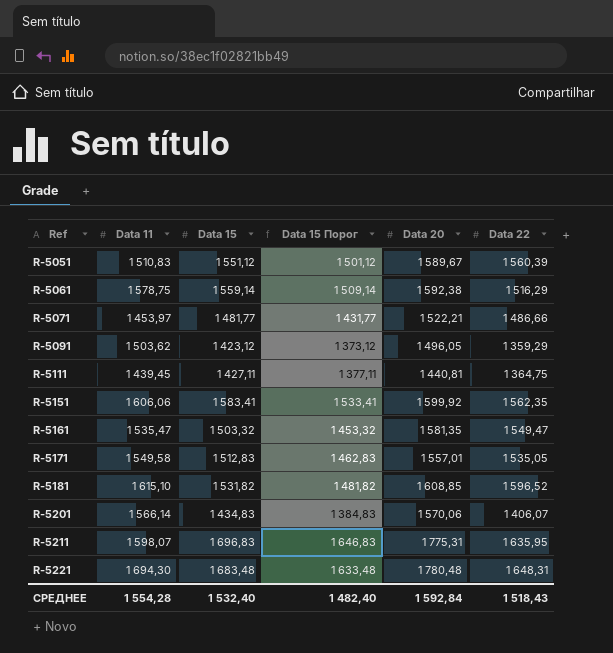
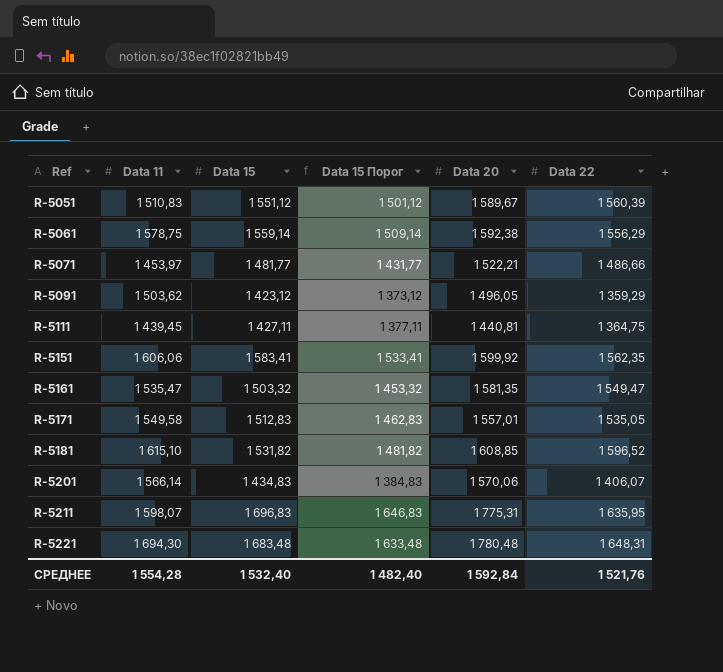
R-5061 | Data 22: 1 516,29 -> 1 556,29
СРЕДНЕЕ | Data 22: 1 518,43 -> 1 521,76

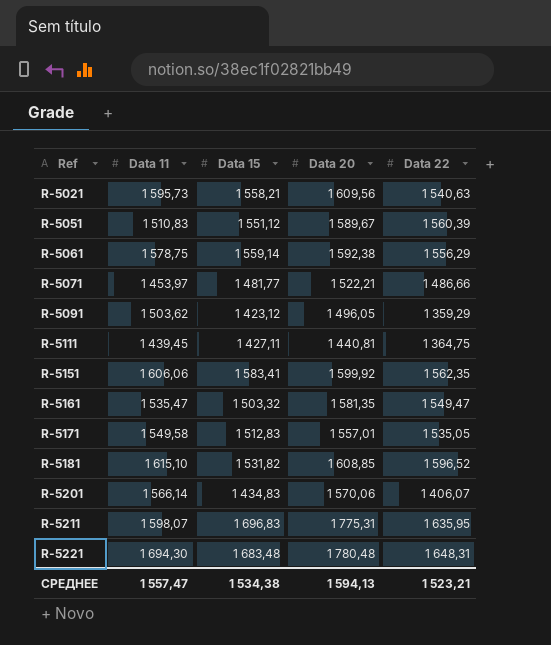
column Data 15 Порог | formula: [Data 15] - 50 -> none
row R-5021: none -> 1 595,73 | 1 558,21 | 1 609,56 | 1 540,63
СРЕДНЕЕ | Data 11: 1 554,28 -> 1 557,47
СРЕДНЕЕ | Data 15: 1 532,40 -> 1 534,38
СРЕДНЕЕ | Data 20: 1 592,84 -> 1 594,13
СРЕДНЕЕ | Data 22: 1 521,76 -> 1 523,21

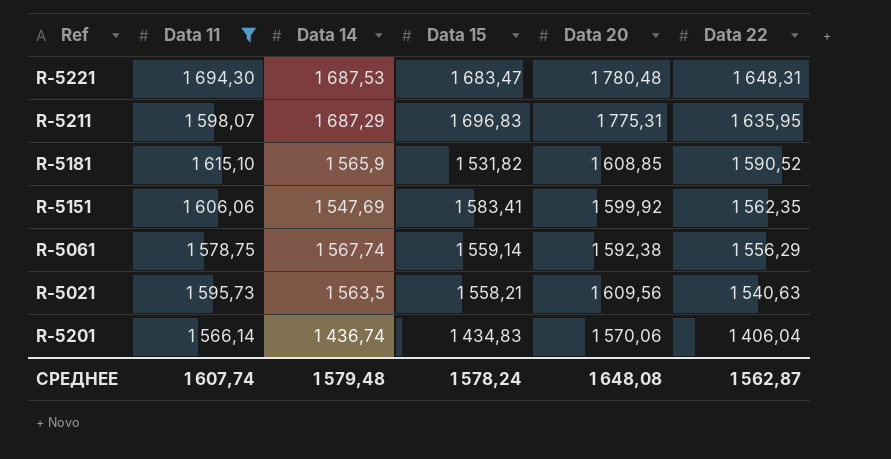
filter: none -> Data 11 >= 1 566,14
row order: Ref ascending -> Data 22 descending
column Data 14 | position: none -> 3
R-5221 | Data 15: 1 683,48 -> 1 683,47
R-5181 | Data 22: 1 596,52 -> 1 590,52
R-5201 | Data 22: 1 406,07 -> 1 406,04
СРЕДНЕЕ | Data 11: 1 557,47 -> 1 607,74
СРЕДНЕЕ | Data 15: 1 534,38 -> 1 578,24
СРЕДНЕЕ | Data 20: 1 594,13 -> 1 648,08
СРЕДНЕЕ | Data 22: 1 523,21 -> 1 562,87

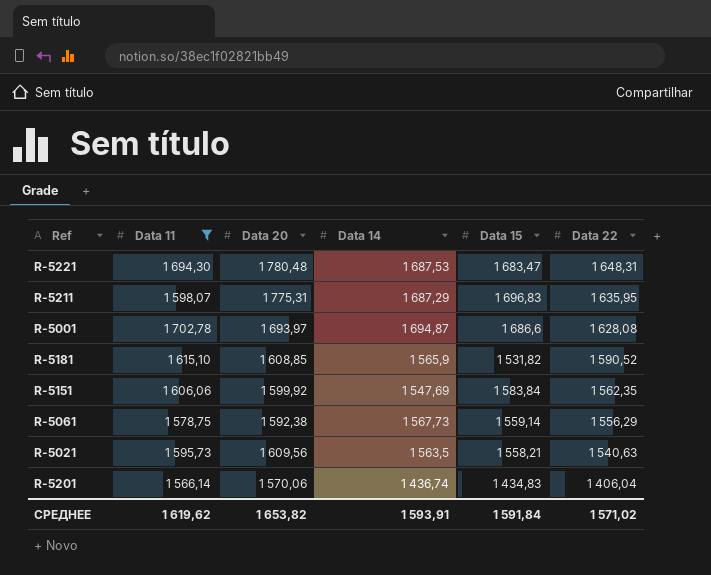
column Data 20 | position: 5 -> 3
row R-5001: none -> 1 702,78 | 1 693,97 | 1 694,87 | 1 686,6 | 1 628,08
R-5151 | Data 15: 1 583,41 -> 1 583,84
R-5061 | Data 14: 1 567,74 -> 1 567,73
СРЕДНЕЕ | Data 11: 1 607,74 -> 1 619,62
СРЕДНЕЕ | Data 20: 1 648,08 -> 1 653,82
СРЕДНЕЕ | Data 14: 1 579,48 -> 1 593,91
СРЕДНЕЕ | Data 15: 1 578,24 -> 1 591,84
СРЕДНЕЕ | Data 22: 1 562,87 -> 1 571,02

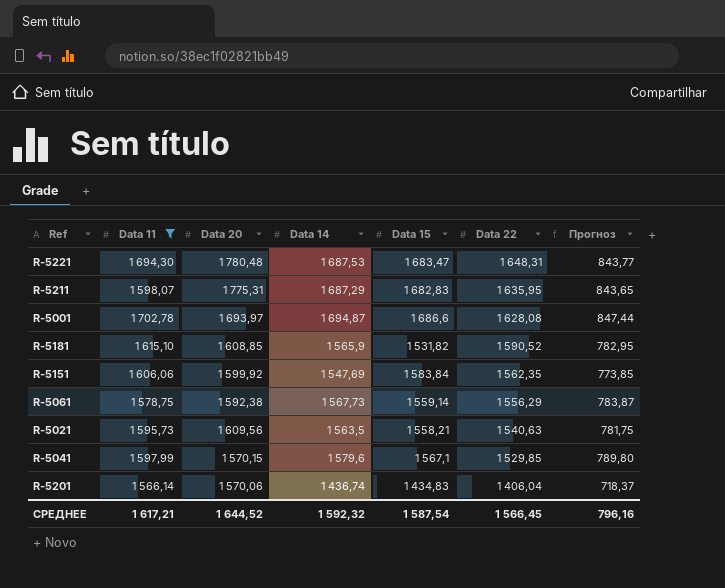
column Прогноз | formula: none -> [Data 14] * 0,5
R-5211 | Data 15: 1 696,83 -> 1 682,83
row R-5041: none -> 1 597,99 | 1 570,15 | 1 579,6 | 1 567,1 | 1 529,85 | 789,80
СРЕДНЕЕ | Data 11: 1 619,62 -> 1 617,21
СРЕДНЕЕ | Data 20: 1 653,82 -> 1 644,52
СРЕДНЕЕ | Data 14: 1 593,91 -> 1 592,32
СРЕДНЕЕ | Data 15: 1 591,84 -> 1 587,54
СРЕДНЕЕ | Data 22: 1 571,02 -> 1 566,45

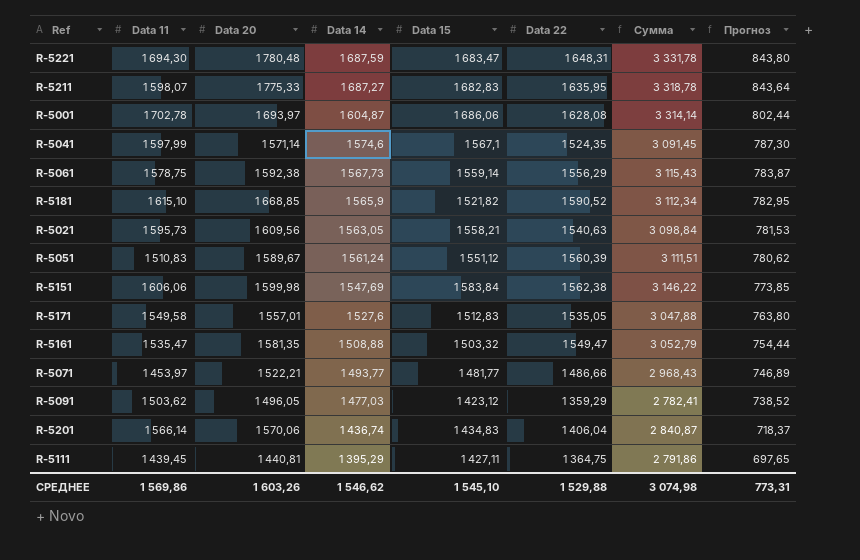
filter: Data 11 >= 1 566,14 -> none
row order: Data 22 descending -> Data 14 descending
column Сумма | formula: none -> [Data 15] + [Data 22]
R-5221 | Data 14: 1 687,53 -> 1 687,59
R-5221 | Прогноз: 843,77 -> 843,80
R-5211 | Data 20: 1 775,31 -> 1 775,33
R-5211 | Data 14: 1 687,29 -> 1 687,27
R-5211 | Прогноз: 843,65 -> 843,64
R-5001 | Data 14: 1 694,87 -> 1 604,87
R-5001 | Data 15: 1 686,6 -> 1 686,06
R-5001 | Прогноз: 847,44 -> 802,44
R-5041 | Data 20: 1 570,15 -> 1 571,14
R-5041 | Data 14: 1 579,6 -> 1 574,6
R-5041 | Data 22: 1 529,85 -> 1 524,35
R-5041 | Прогноз: 789,80 -> 787,30
R-5181 | Data 20: 1 608,85 -> 1 668,85
R-5181 | Data 15: 1 531,82 -> 1 521,82
R-5021 | Data 14: 1 563,5 -> 1 563,05
R-5021 | Прогноз: 781,75 -> 781,53
R-5151 | Data 20: 1 599,92 -> 1 599,98
R-5151 | Data 22: 1 562,35 -> 1 562,38
СРЕДНЕЕ | Data 11: 1 617,21 -> 1 569,86
СРЕДНЕЕ | Data 20: 1 644,52 -> 1 603,26
СРЕДНЕЕ | Data 14: 1 592,32 -> 1 546,62
СРЕДНЕЕ | Data 15: 1 587,54 -> 1 545,10
СРЕДНЕЕ | Data 22: 1 566,45 -> 1 529,88
СРЕДНЕЕ | Прогноз: 796,16 -> 773,31

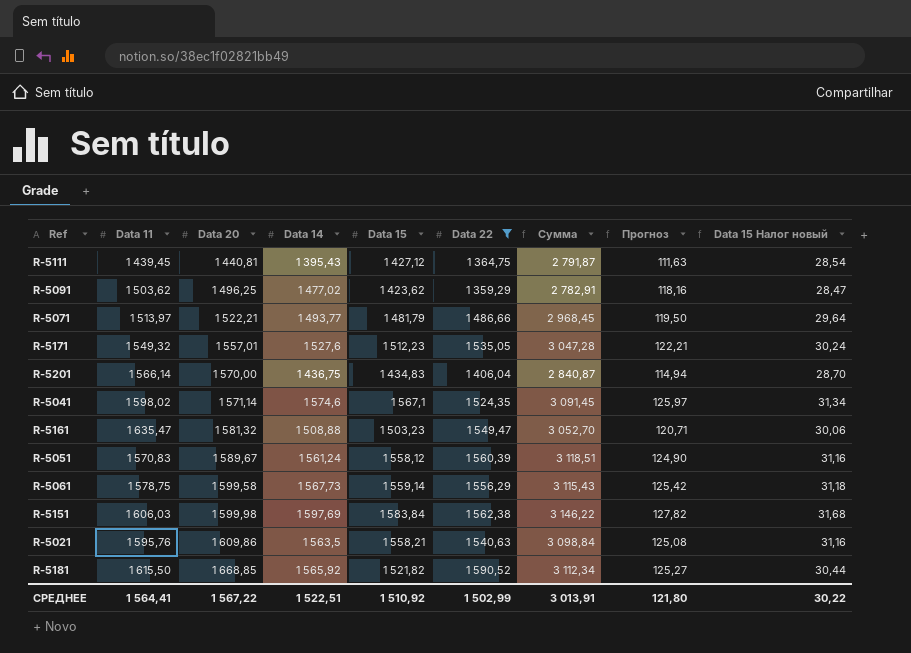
filter: none -> Data 22 <= 1 590,52
row order: Data 14 descending -> Data 20 ascending
column Прогноз | formula: [Data 14] * 0,5 -> [Data 14] * 0,08
column Data 15 Налог новый | formula: none -> [Data 15] * 0,02
R-5111 | Data 14: 1 395,29 -> 1 395,43
R-5111 | Data 15: 1 427,11 -> 1 427,12
R-5111 | Сумма: 2 791,86 -> 2 791,87
R-5091 | Data 20: 1 496,05 -> 1 496,25
R-5091 | Data 14: 1 477,03 -> 1 477,02
R-5091 | Data 15: 1 423,12 -> 1 423,62
R-5091 | Сумма: 2 782,41 -> 2 782,91
R-5071 | Data 11: 1 453,97 -> 1 513,97
R-5071 | Data 15: 1 481,77 -> 1 481,79
R-5071 | Сумма: 2 968,43 -> 2 968,45
R-5171 | Data 11: 1 549,58 -> 1 549,32
R-5171 | Data 15: 1 512,83 -> 1 512,23
R-5171 | Сумма: 3 047,88 -> 3 047,28
R-5201 | Data 20: 1 570,06 -> 1 570,00
R-5201 | Data 14: 1 436,74 -> 1 436,75
R-5041 | Data 11: 1 597,99 -> 1 598,02
R-5161 | Data 11: 1 535,47 -> 1 635,47
R-5161 | Data 20: 1 581,35 -> 1 581,32
R-5161 | Data 15: 1 503,32 -> 1 503,23
R-5161 | Сумма: 3 052,79 -> 3 052,70
R-5051 | Data 11: 1 510,83 -> 1 570,83
R-5051 | Data 15: 1 551,12 -> 1 558,12
R-5051 | Сумма: 3 111,51 -> 3 118,51
R-5061 | Data 20: 1 592,38 -> 1 599,58
R-5151 | Data 11: 1 606,06 -> 1 606,03
R-5151 | Data 14: 1 547,69 -> 1 597,69
R-5021 | Data 11: 1 595,73 -> 1 595,76
R-5021 | Data 20: 1 609,56 -> 1 609,86
R-5021 | Data 14: 1 563,05 -> 1 563,5
R-5181 | Data 11: 1 615,10 -> 1 615,50
R-5181 | Data 14: 1 565,9 -> 1 565,92
СРЕДНЕЕ | Data 11: 1 569,86 -> 1 564,41
СРЕДНЕЕ | Data 20: 1 603,26 -> 1 567,22
СРЕДНЕЕ | Data 14: 1 546,62 -> 1 522,51
СРЕДНЕЕ | Data 15: 1 545,10 -> 1 510,92
СРЕДНЕЕ | Data 22: 1 529,88 -> 1 502,99
СРЕДНЕЕ | Сумма: 3 074,98 -> 3 013,91
СРЕДНЕЕ | Прогноз: 773,31 -> 121,80

